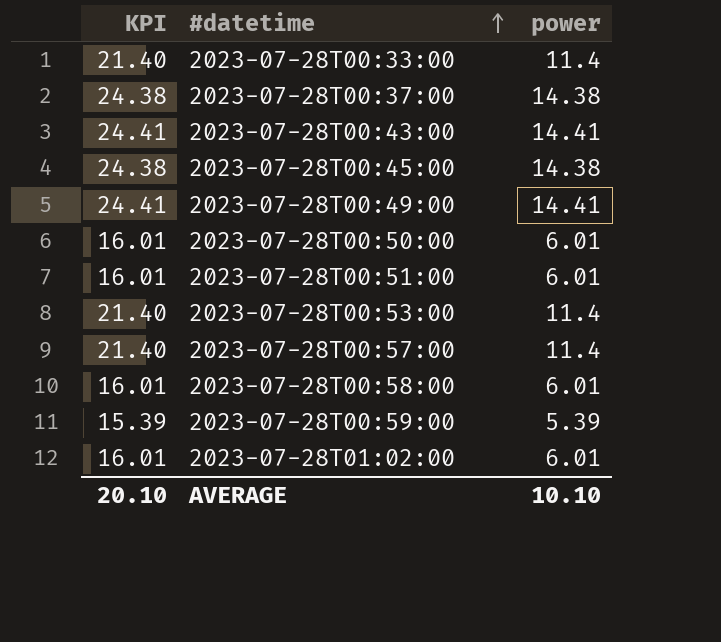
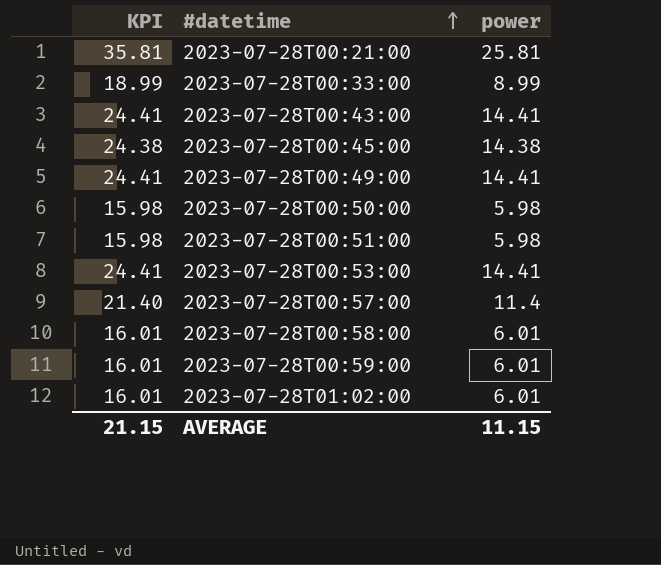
row 2023-07-28T00:37:00: 24.38 | 14.38 -> none
row 2023-07-28T00:21:00: none -> 35.81 | 25.81
2023-07-28T00:33:00 | KPI: 21.40 -> 18.99
2023-07-28T00:33:00 | power: 11.4 -> 8.99
2023-07-28T00:50:00 | KPI: 16.01 -> 15.98
2023-07-28T00:50:00 | power: 6.01 -> 5.98
2023-07-28T00:51:00 | KPI: 16.01 -> 15.98
2023-07-28T00:51:00 | power: 6.01 -> 5.98
2023-07-28T00:53:00 | KPI: 21.40 -> 24.41
2023-07-28T00:53:00 | power: 11.4 -> 14.41
2023-07-28T00:59:00 | KPI: 15.39 -> 16.01
2023-07-28T00:59:00 | power: 5.39 -> 6.01
AVERAGE | KPI: 20.10 -> 21.15
AVERAGE | power: 10.10 -> 11.15

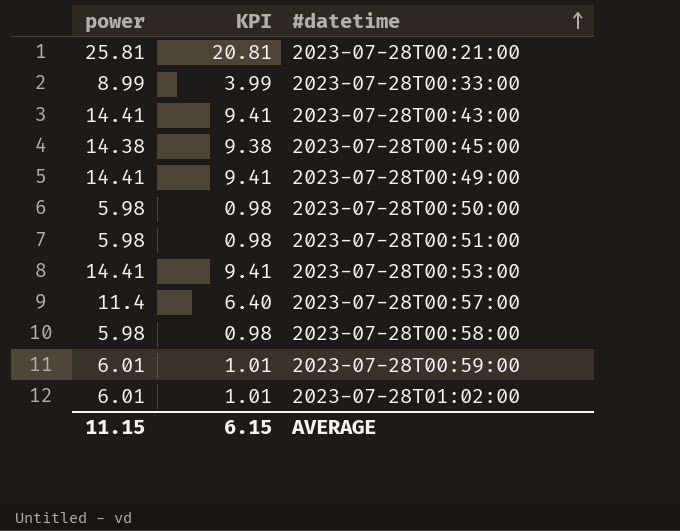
column power | position: 3 -> 1
column KPI | formula: [power] + 10 -> [power] - 5
2023-07-28T00:58:00 | power: 6.01 -> 5.98
AVERAGE | KPI: 21.15 -> 6.15

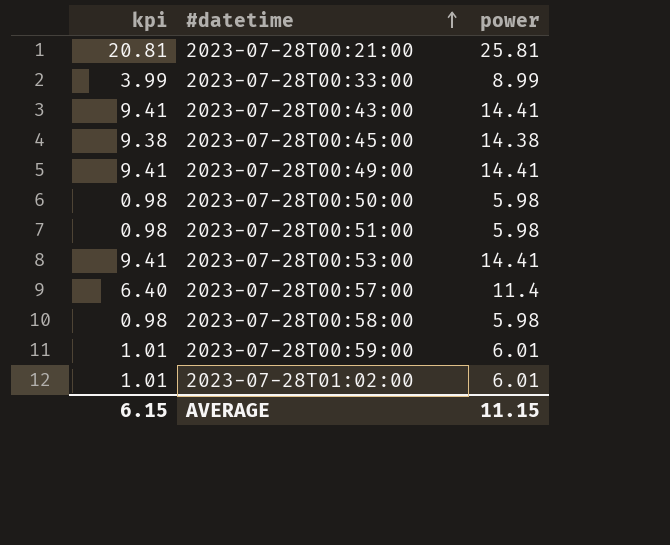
column name: KPI -> kpi
column power | position: 1 -> 3

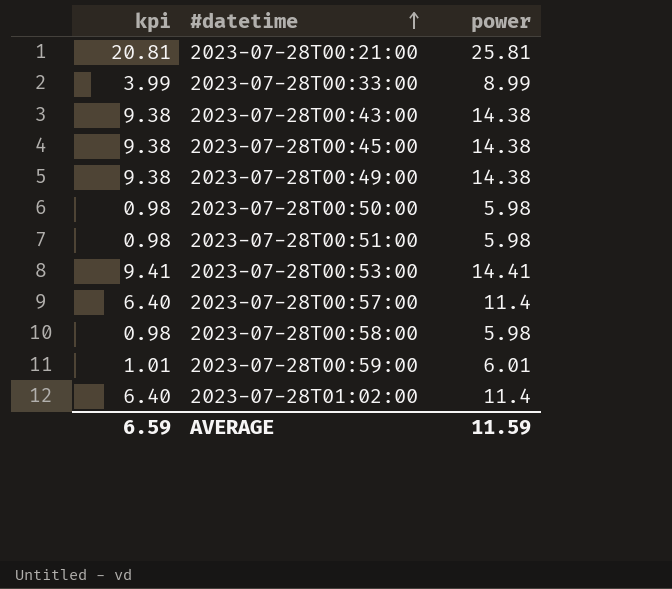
2023-07-28T00:43:00 | kpi: 9.41 -> 9.38
2023-07-28T00:43:00 | power: 14.41 -> 14.38
2023-07-28T00:49:00 | kpi: 9.41 -> 9.38
2023-07-28T00:49:00 | power: 14.41 -> 14.38
2023-07-28T01:02:00 | kpi: 1.01 -> 6.40
2023-07-28T01:02:00 | power: 6.01 -> 11.4
AVERAGE | kpi: 6.15 -> 6.59
AVERAGE | power: 11.15 -> 11.59

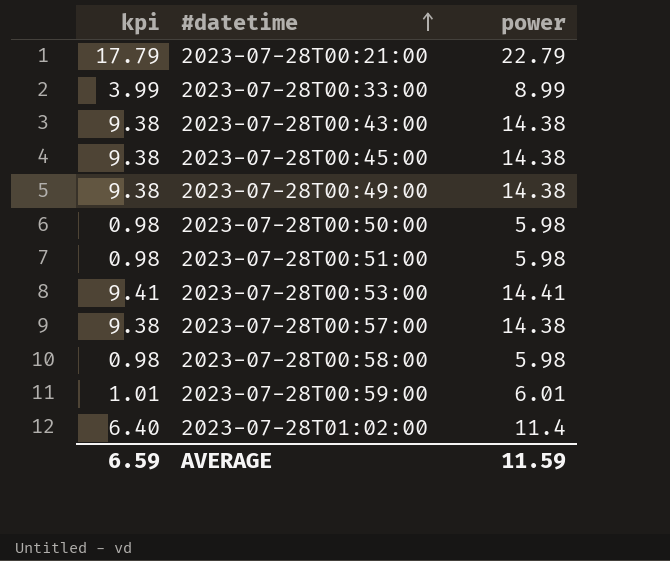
2023-07-28T00:21:00 | kpi: 20.81 -> 17.79
2023-07-28T00:21:00 | power: 25.81 -> 22.79
2023-07-28T00:57:00 | kpi: 6.40 -> 9.38
2023-07-28T00:57:00 | power: 11.4 -> 14.38

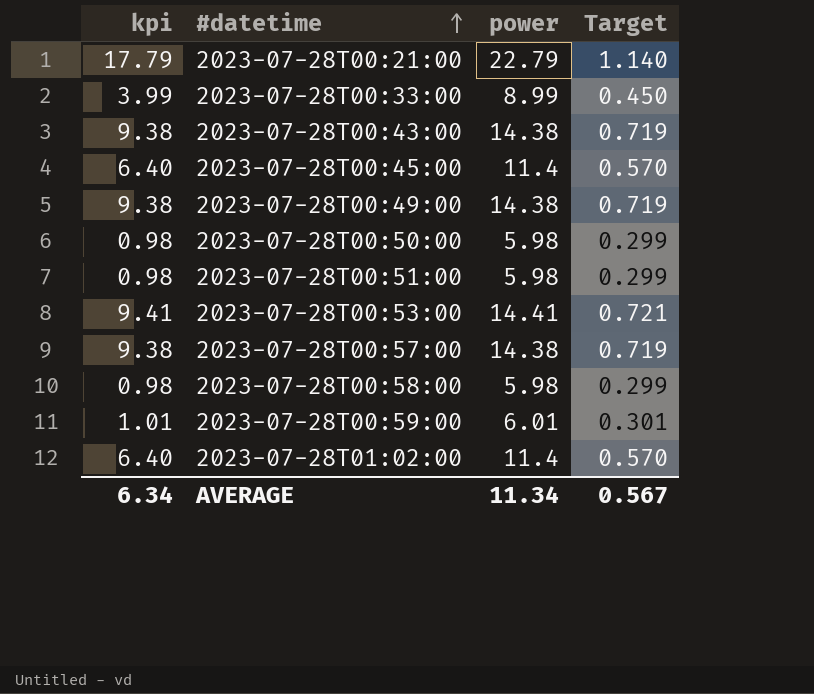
column Target | formula: none -> [power] * 0.05
2023-07-28T00:45:00 | kpi: 9.38 -> 6.40
2023-07-28T00:45:00 | power: 14.38 -> 11.4
AVERAGE | kpi: 6.59 -> 6.34
AVERAGE | power: 11.59 -> 11.34

